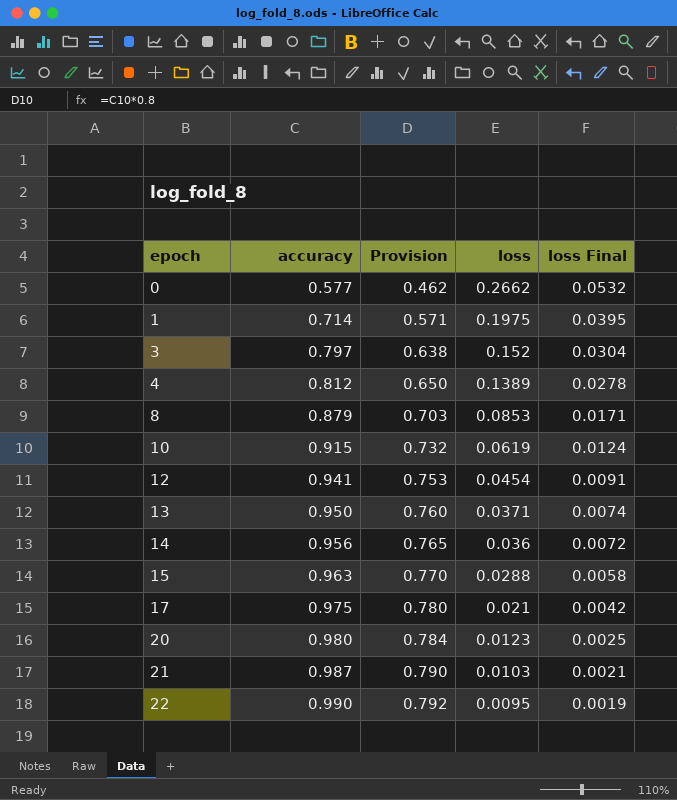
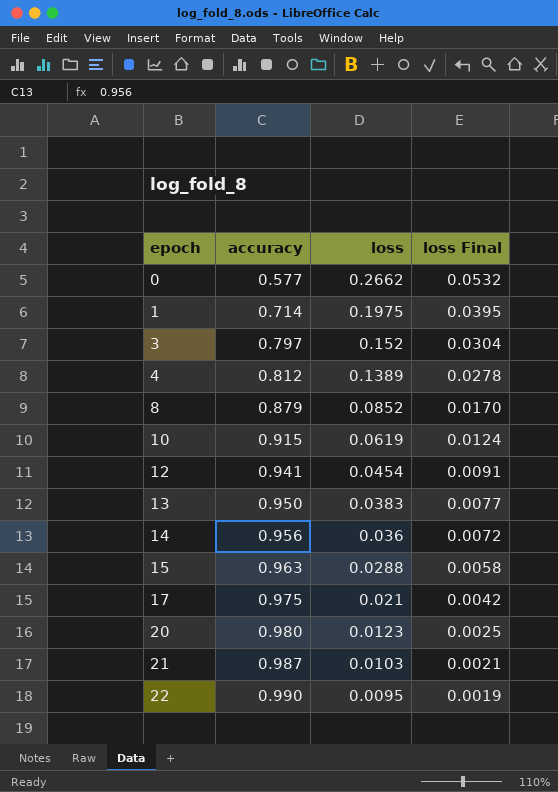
column Provision | formula: [accuracy] * 0.8 -> none
8 | loss: 0.0853 -> 0.0852
8 | loss Final: 0.0171 -> 0.0170
13 | loss: 0.0371 -> 0.0383
13 | loss Final: 0.0074 -> 0.0077

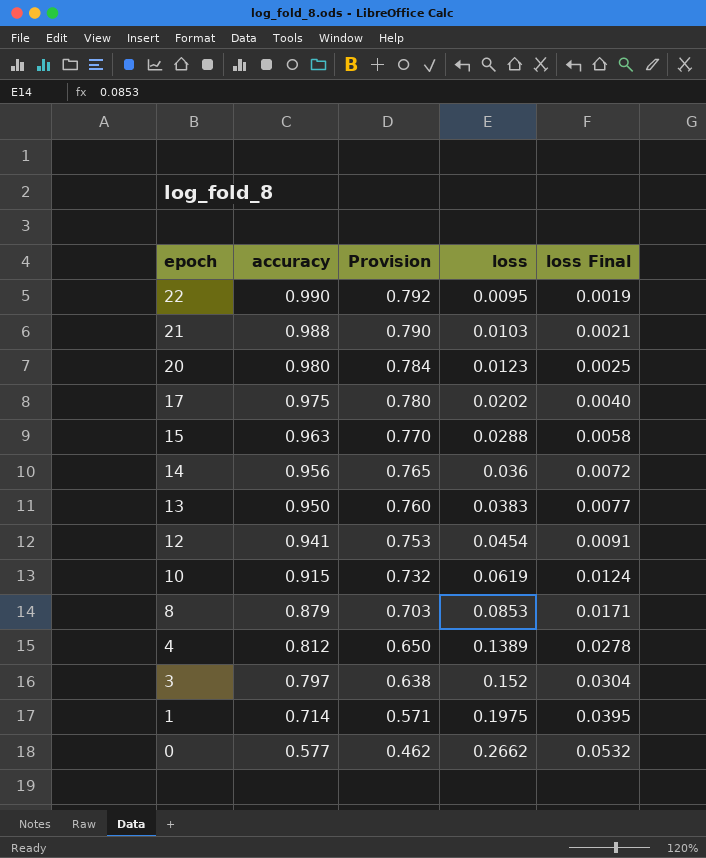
row order: epoch ascending -> epoch descending
column Provision | formula: none -> [accuracy] * 0.8
21 | accuracy: 0.987 -> 0.988
17 | loss: 0.021 -> 0.0202
17 | loss Final: 0.0042 -> 0.0040
8 | loss: 0.0852 -> 0.0853
8 | loss Final: 0.0170 -> 0.0171

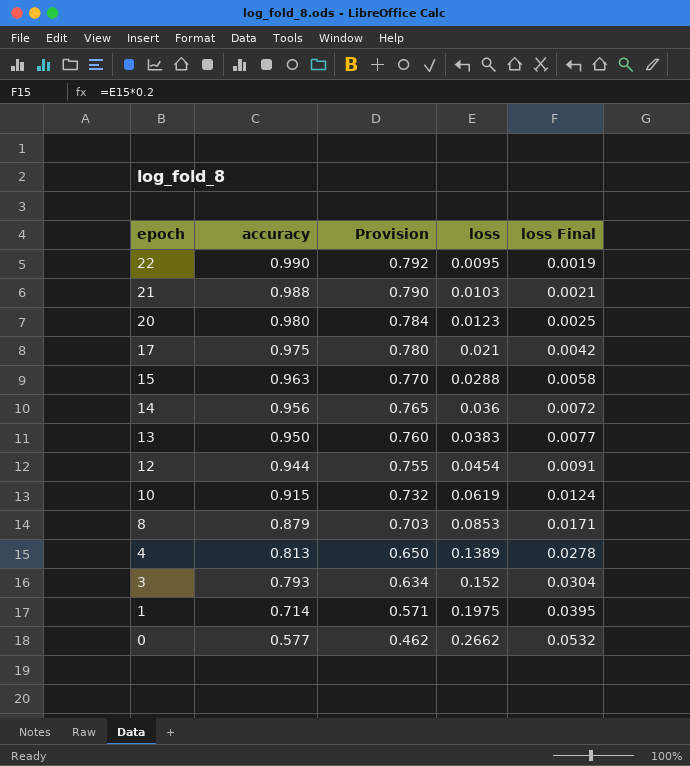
17 | loss: 0.0202 -> 0.021
17 | loss Final: 0.0040 -> 0.0042
12 | accuracy: 0.941 -> 0.944
12 | Provision: 0.753 -> 0.755
4 | accuracy: 0.812 -> 0.813
3 | accuracy: 0.797 -> 0.793
3 | Provision: 0.638 -> 0.634

